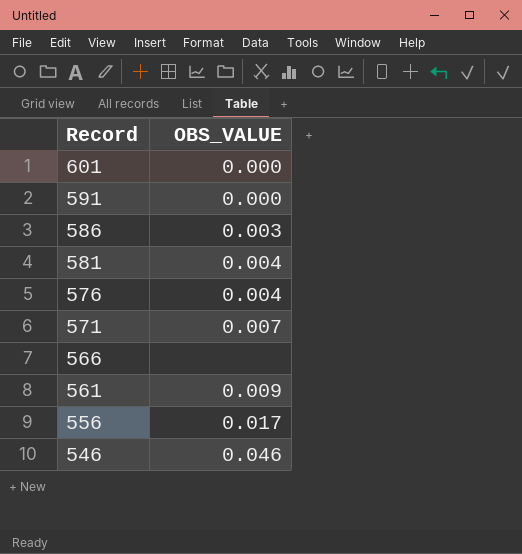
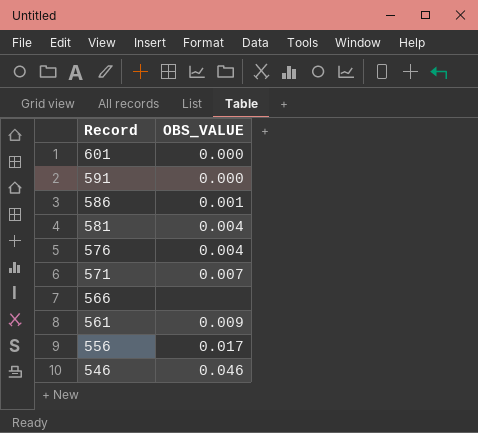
586 | OBS_VALUE: 0.003 -> 0.001

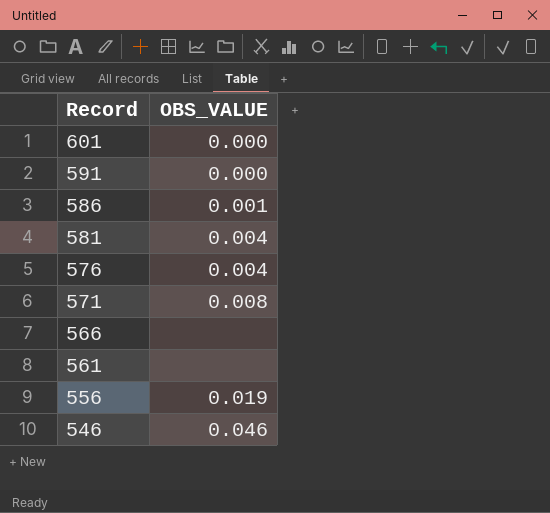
571 | OBS_VALUE: 0.007 -> 0.008
561 | OBS_VALUE: 0.009 -> none
556 | OBS_VALUE: 0.017 -> 0.019

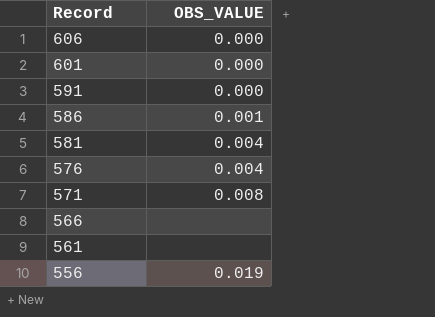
row 546: 0.046 -> none
row 606: none -> 0.000

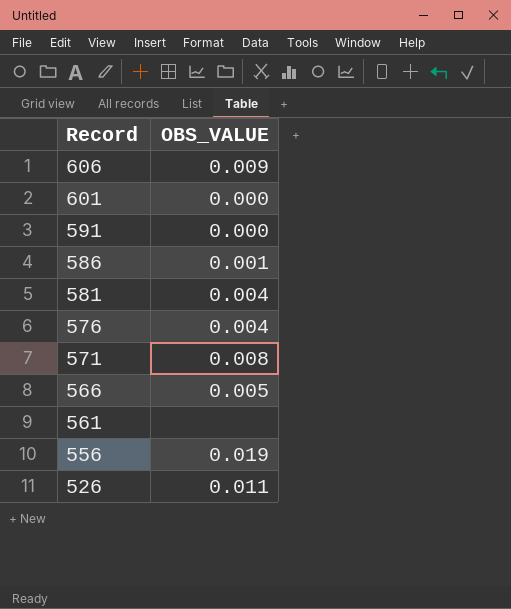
606 | OBS_VALUE: 0.000 -> 0.009
566 | OBS_VALUE: none -> 0.005
row 526: none -> 0.011

